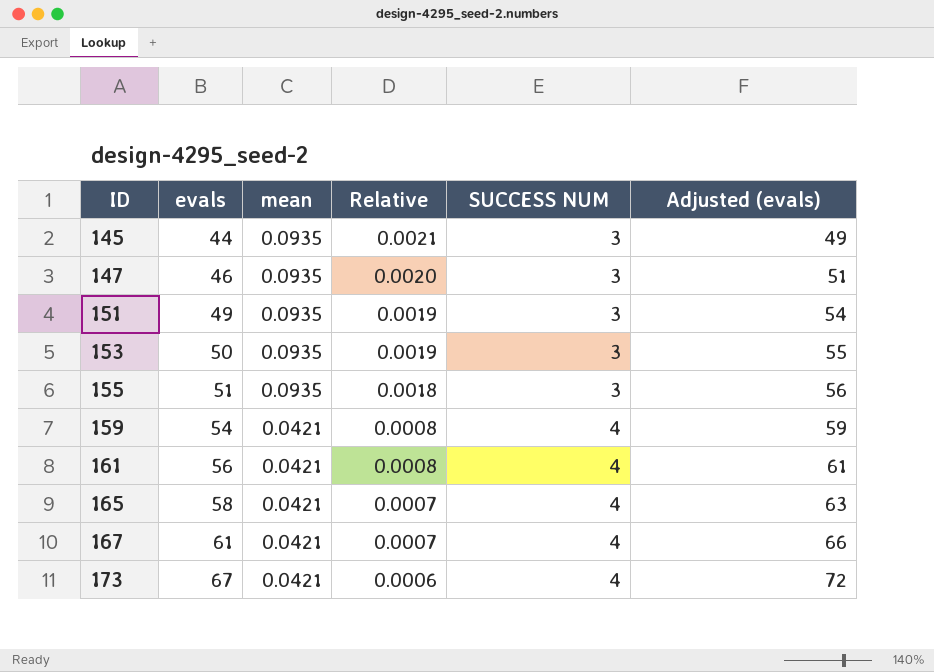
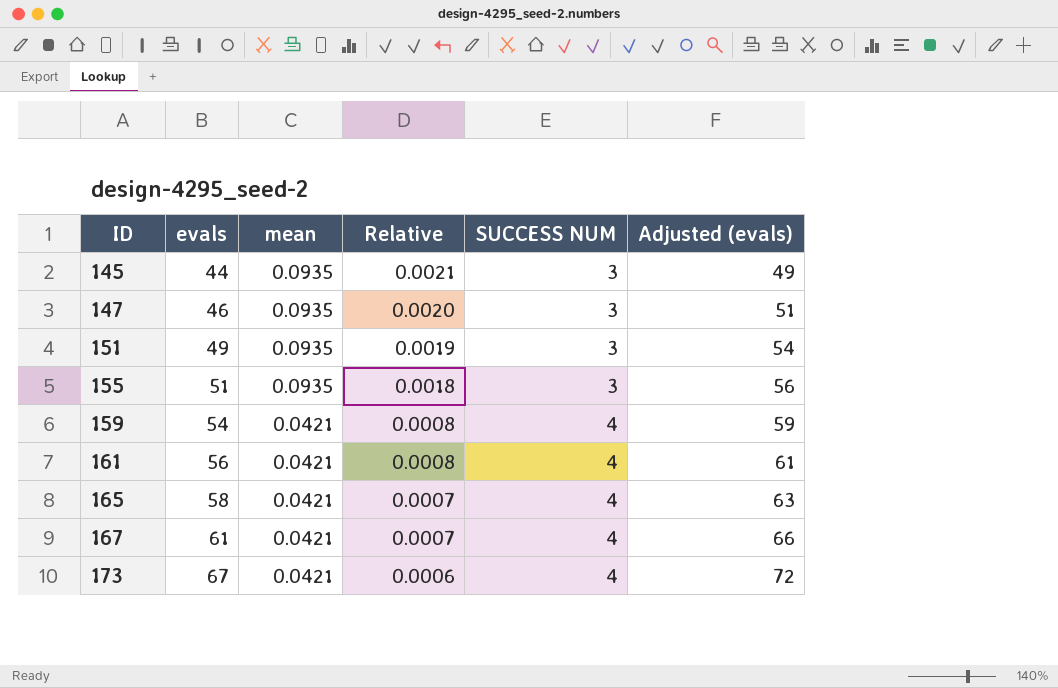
row 153: 50 | 0.0935 | 0.0019 | 3 | 55 -> none

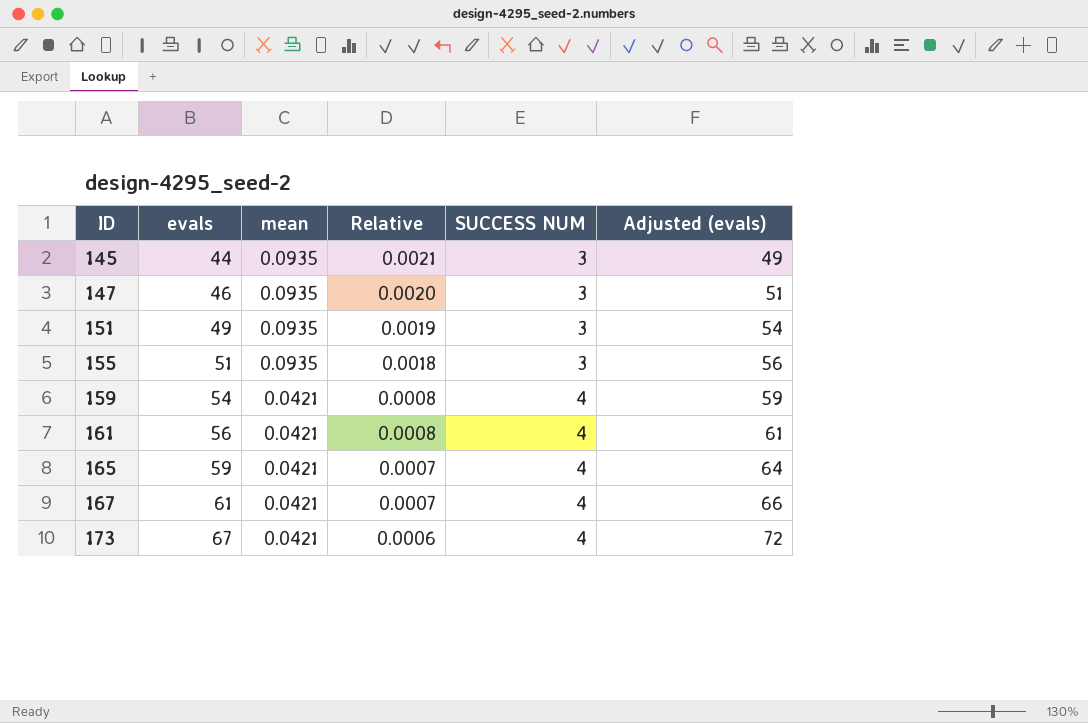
165 | evals: 58 -> 59
165 | Adjusted (evals): 63 -> 64

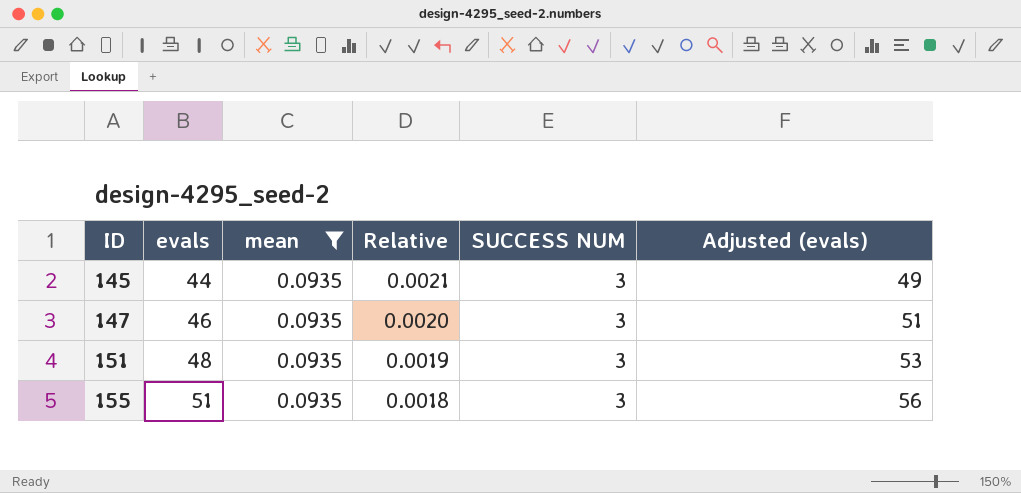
filter: none -> mean = 0.0935
151 | evals: 49 -> 48
151 | Adjusted (evals): 54 -> 53

